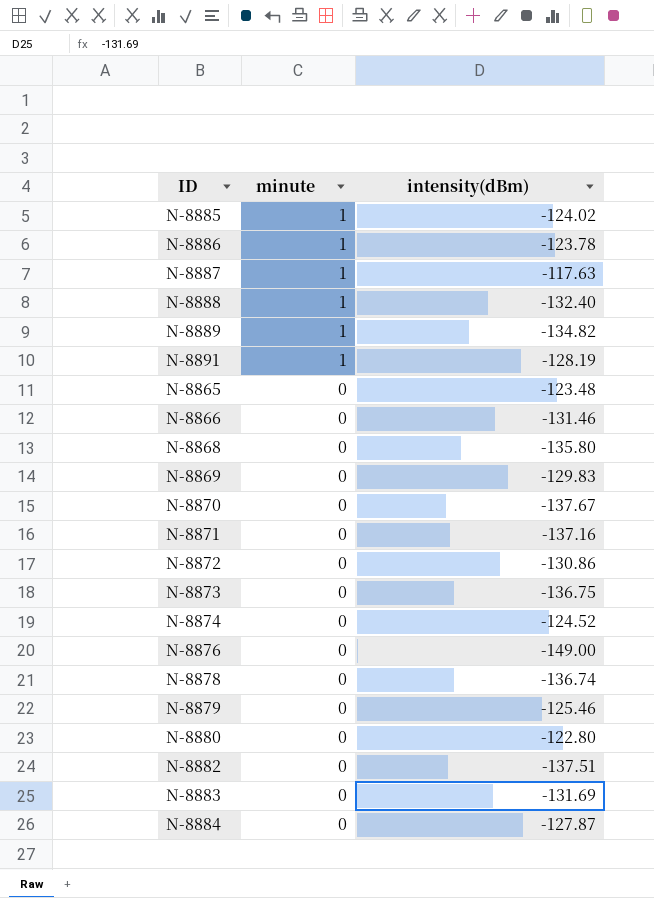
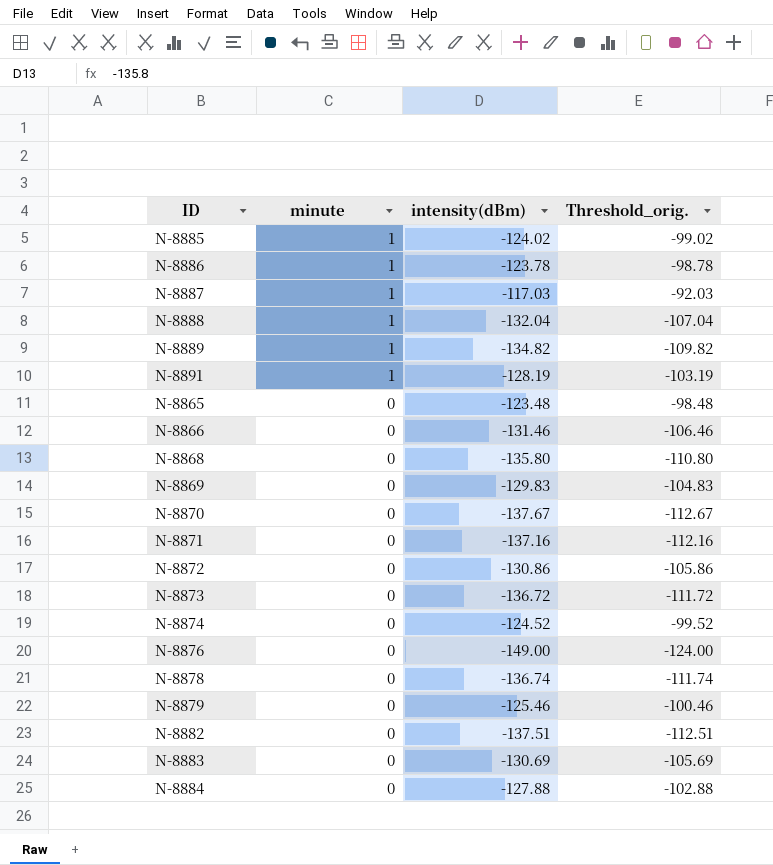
column Threshold_orig. | formula: none -> [intensity(dBm)] + 25
row N-8880: 0 | -122.80 -> none
N-8887 | intensity(dBm): -117.63 -> -117.03
N-8888 | intensity(dBm): -132.40 -> -132.04
N-8873 | intensity(dBm): -136.75 -> -136.72
N-8883 | intensity(dBm): -131.69 -> -130.69
N-8884 | intensity(dBm): -127.87 -> -127.88

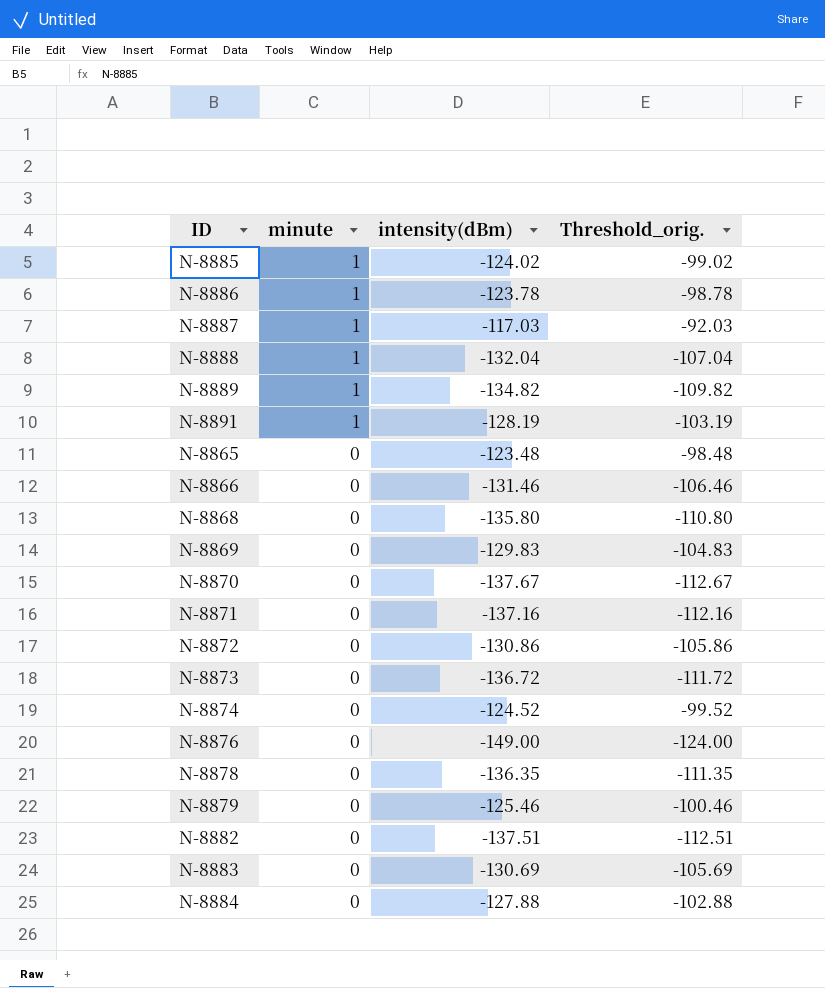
N-8878 | intensity(dBm): -136.74 -> -136.35
N-8878 | Threshold_orig.: -111.74 -> -111.35

